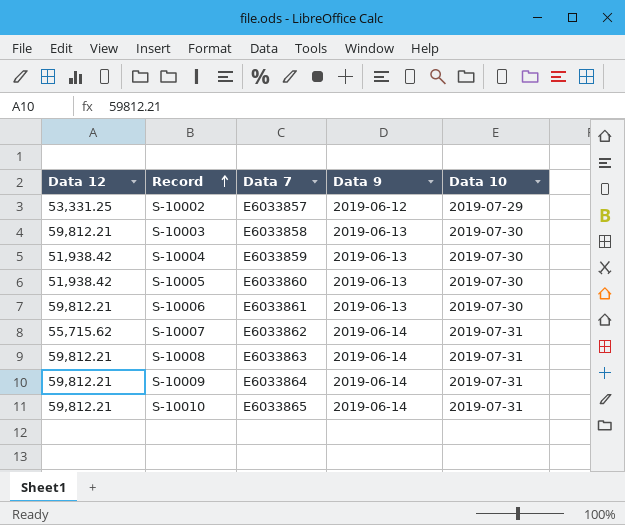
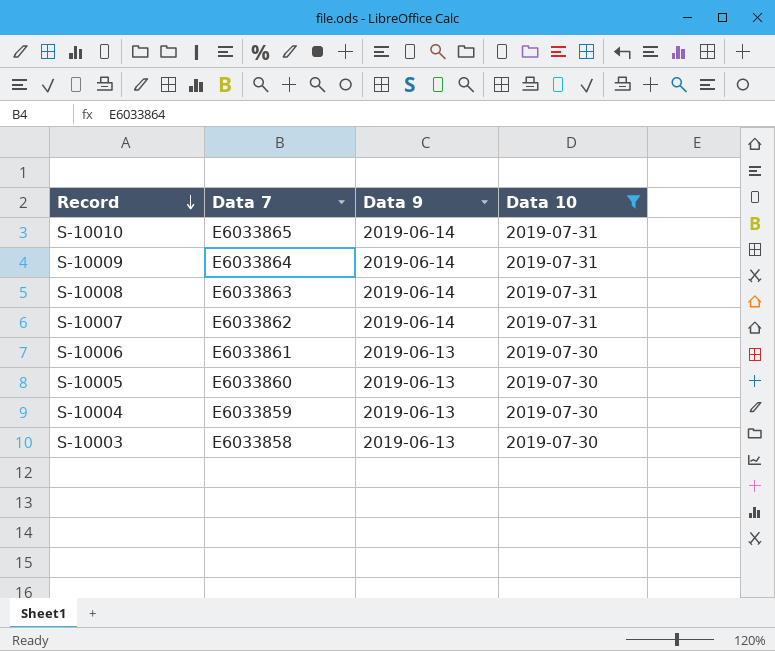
filter: none -> Data 10 != 2019-07-29
row order: Record ascending -> Record descending
column Data 12 | position: 1 -> none

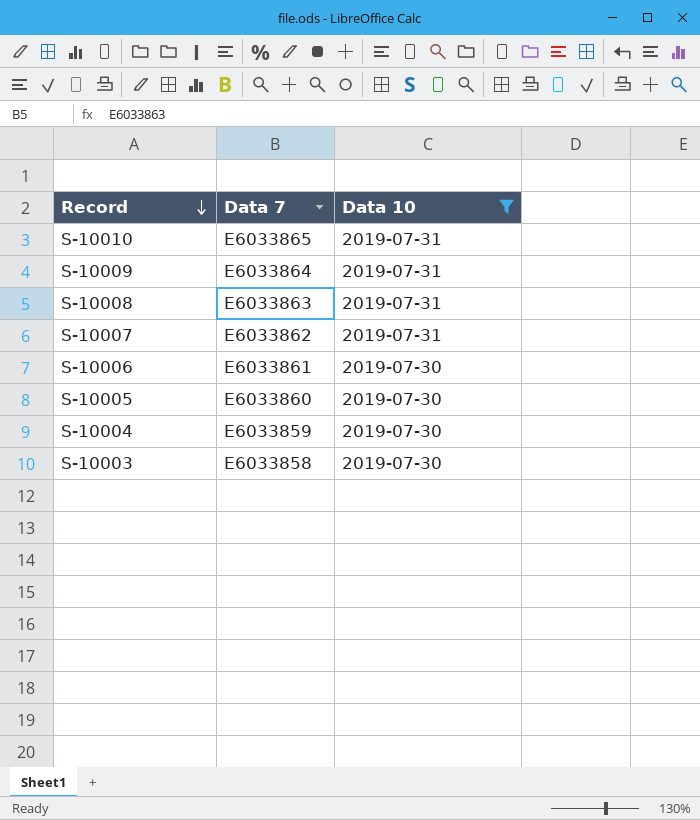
column Data 9 | position: 3 -> none

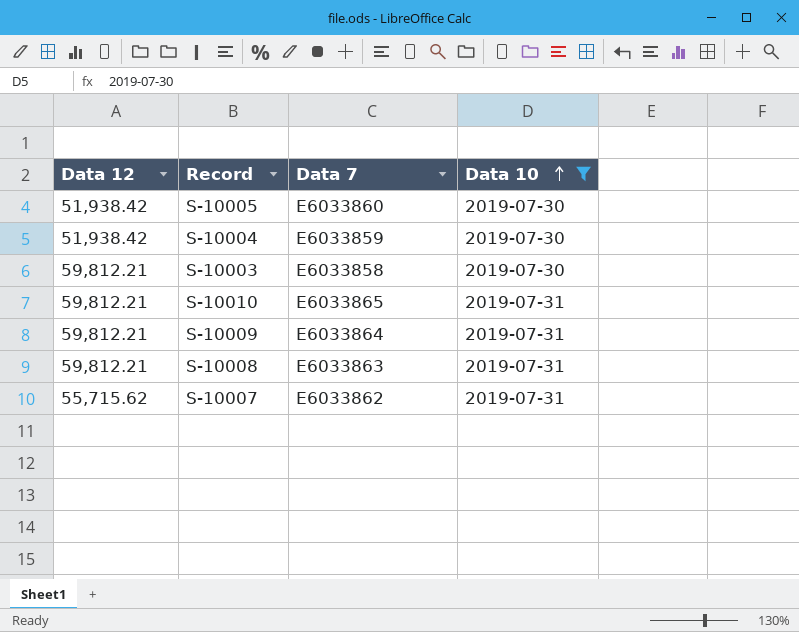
row order: Record descending -> Data 10 ascending
column Data 12 | position: none -> 1
row S-10006: E6033861 | 2019-07-30 -> none

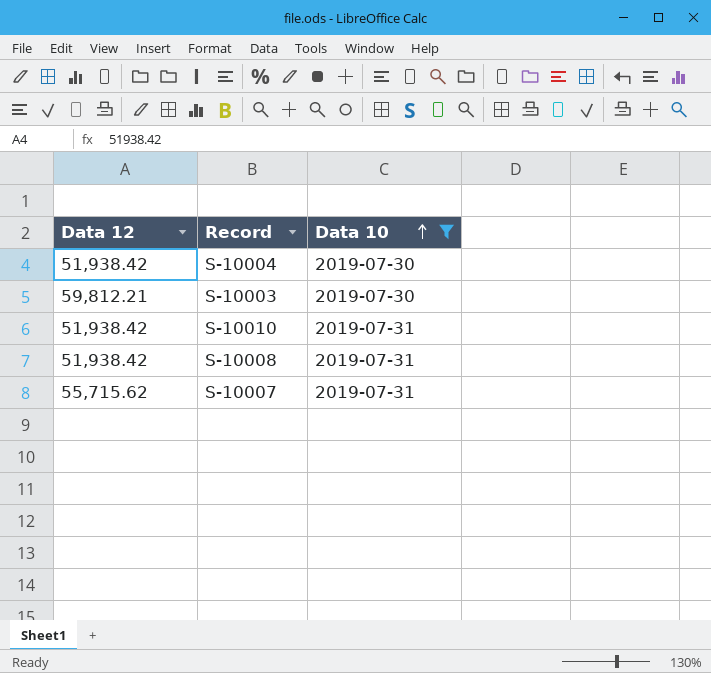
column Data 7 | position: 3 -> none
row S-10005: 51,938.42 | E6033860 | 2019-07-30 -> none
row S-10009: 59,812.21 | E6033864 | 2019-07-31 -> none
S-10010 | Data 12: 59,812.21 -> 51,938.42
S-10008 | Data 12: 59,812.21 -> 51,938.42

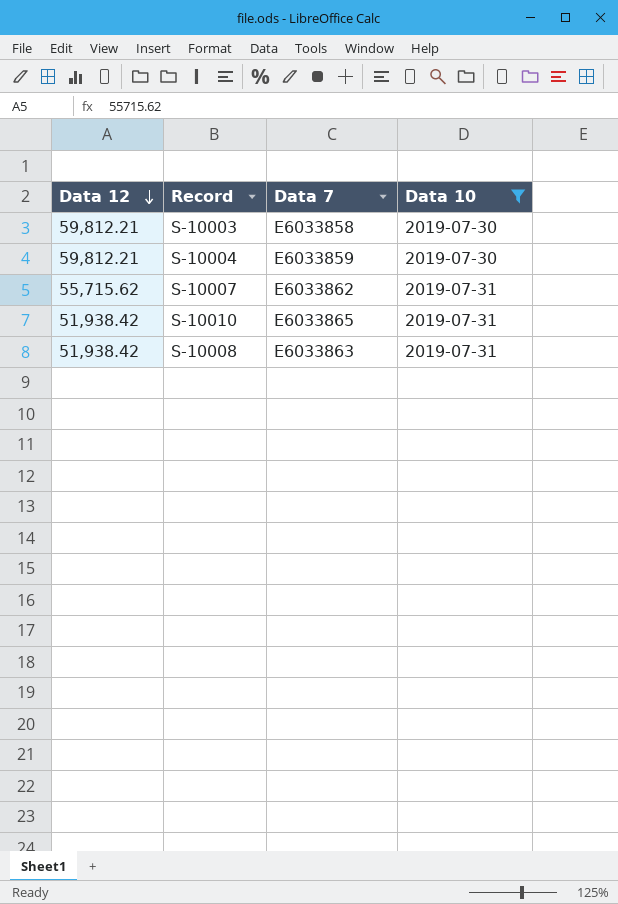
row order: Data 10 ascending -> Data 12 descending
column Data 7 | position: none -> 3
S-10004 | Data 12: 51,938.42 -> 59,812.21

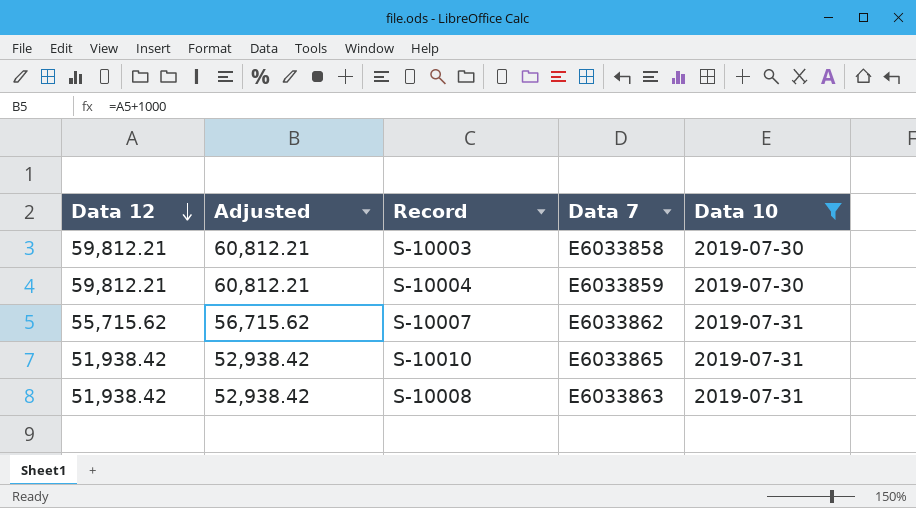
column Adjusted | formula: none -> [Data 12] + 1000

